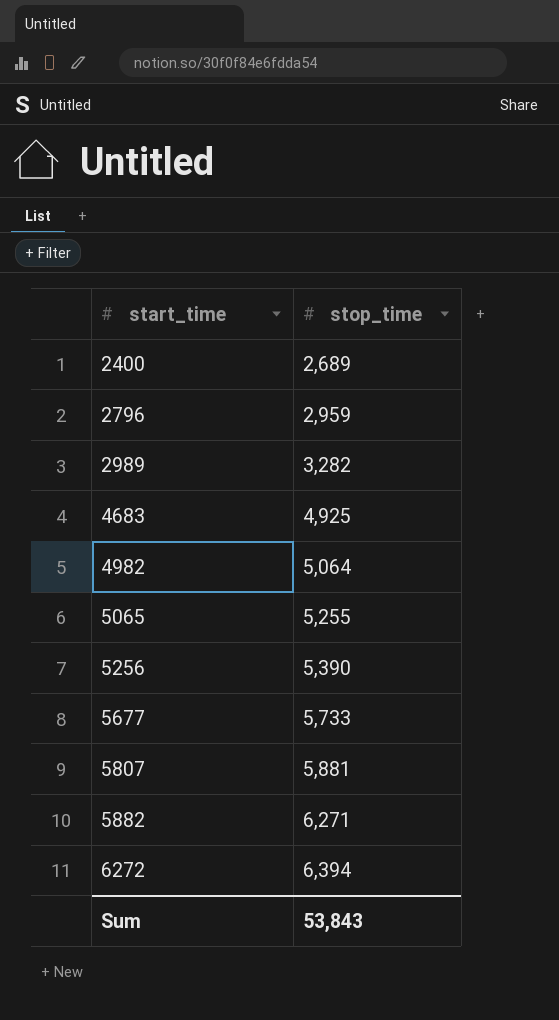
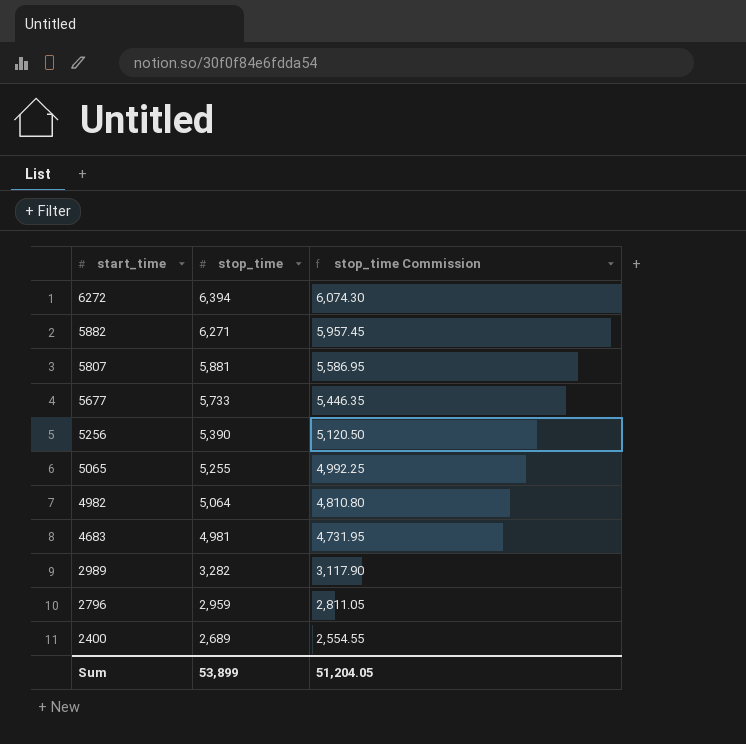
row order: start_time ascending -> start_time descending
column stop_time Commission | formula: none -> [stop_time] * 0.95
4683 | stop_time: 4,925 -> 4,981
Sum | stop_time: 53,843 -> 53,899

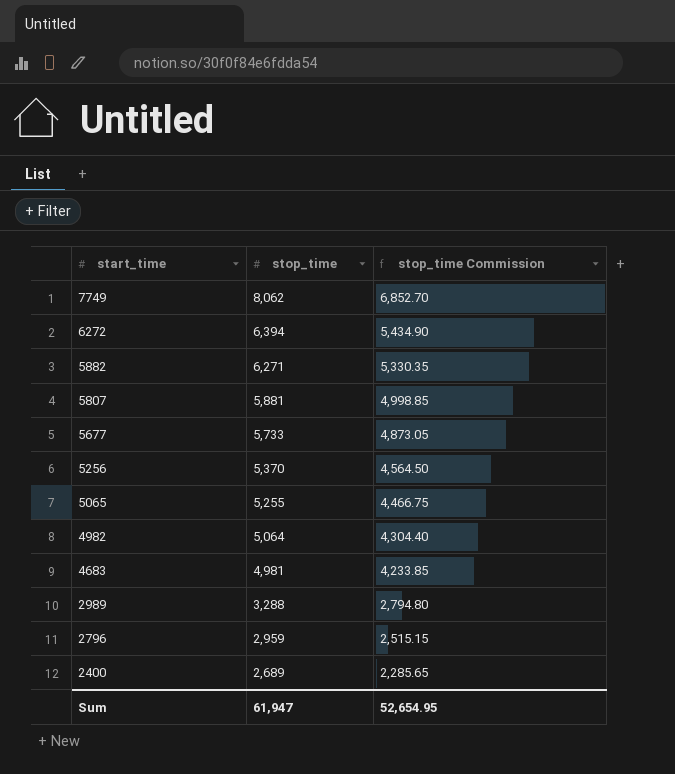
column stop_time Commission | formula: [stop_time] * 0.95 -> [stop_time] * 0.85
row 7749: none -> 8,062 | 6,852.70
5256 | stop_time: 5,390 -> 5,370
2989 | stop_time: 3,282 -> 3,288
Sum | stop_time: 53,899 -> 61,947
Sum | stop_time Commission: 51,204.05 -> 52,654.95

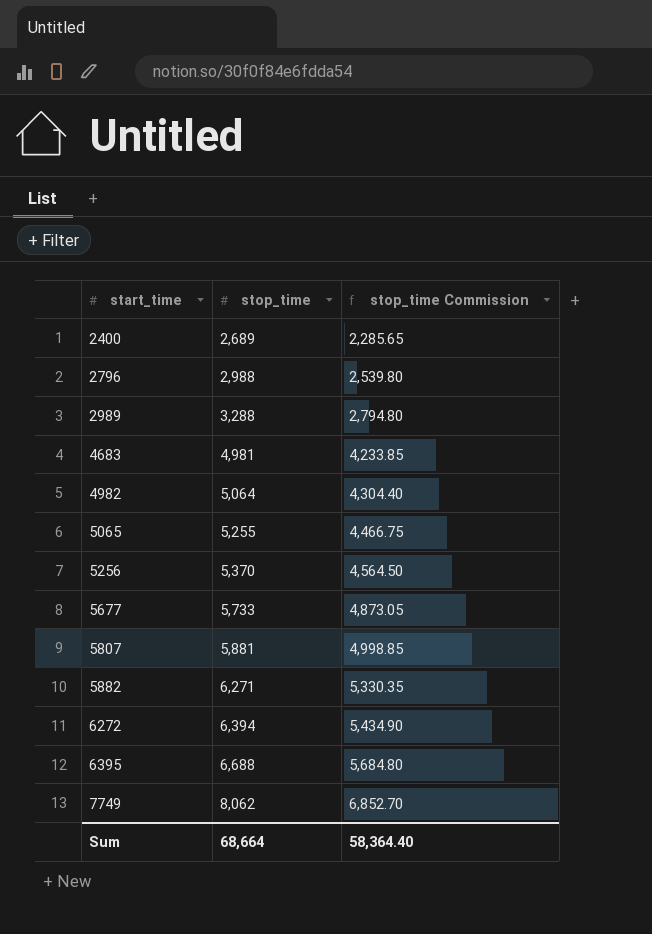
row order: start_time descending -> start_time ascending
2796 | stop_time: 2,959 -> 2,988
2796 | stop_time Commission: 2,515.15 -> 2,539.80
row 6395: none -> 6,688 | 5,684.80
Sum | stop_time: 61,947 -> 68,664
Sum | stop_time Commission: 52,654.95 -> 58,364.40

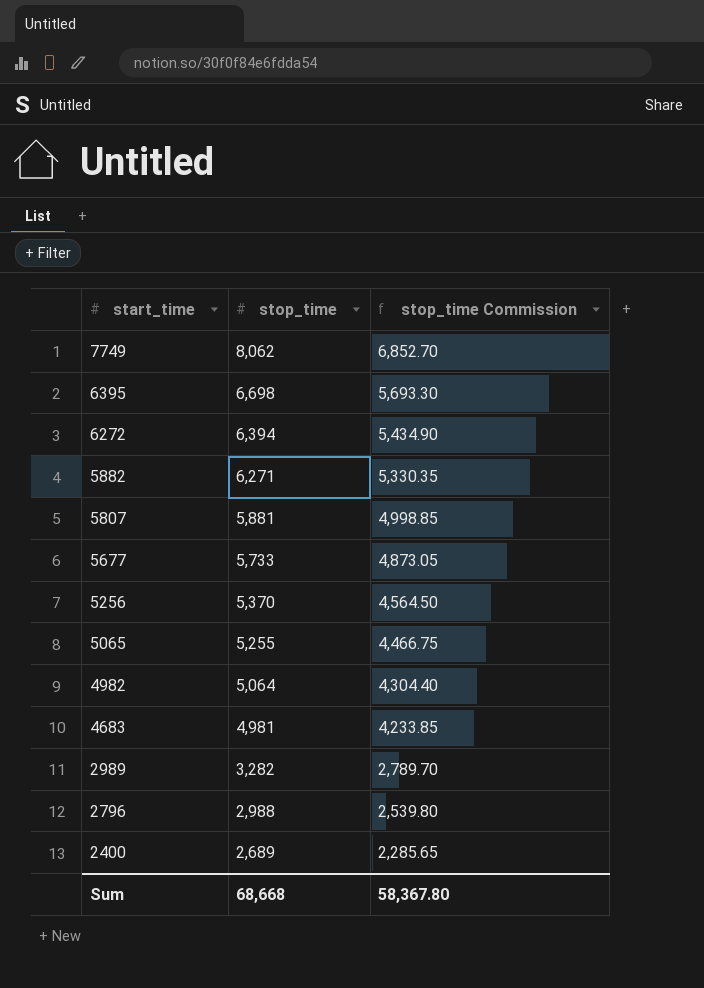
row order: start_time ascending -> start_time descending
6395 | stop_time: 6,688 -> 6,698
6395 | stop_time Commission: 5,684.80 -> 5,693.30
2989 | stop_time: 3,288 -> 3,282
2989 | stop_time Commission: 2,794.80 -> 2,789.70
Sum | stop_time: 68,664 -> 68,668
Sum | stop_time Commission: 58,364.40 -> 58,367.80

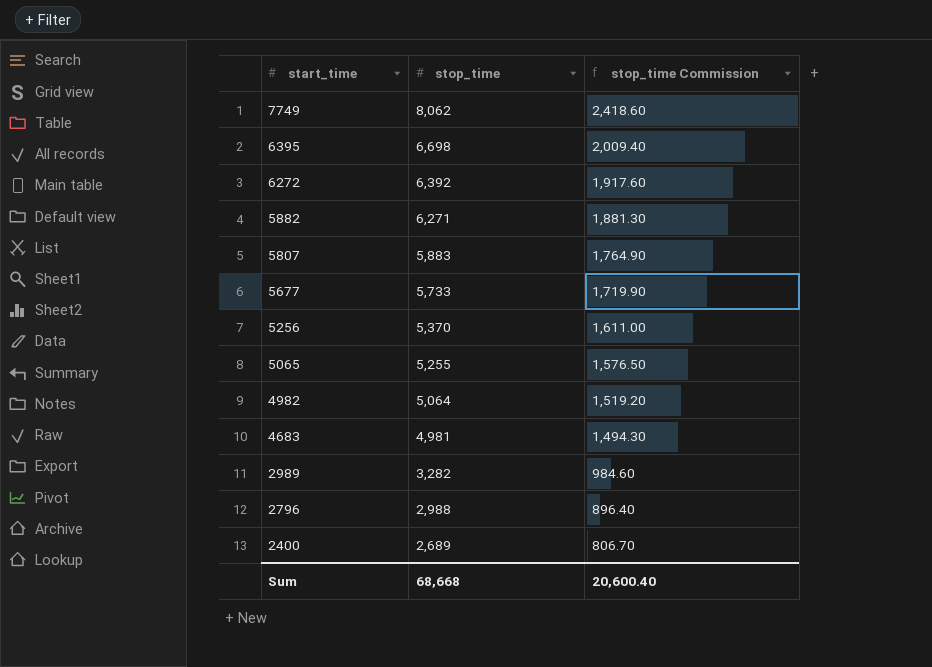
column stop_time Commission | formula: [stop_time] * 0.85 -> [stop_time] * 0.3
6272 | stop_time: 6,394 -> 6,392
5807 | stop_time: 5,881 -> 5,883
Sum | stop_time Commission: 58,367.80 -> 20,600.40

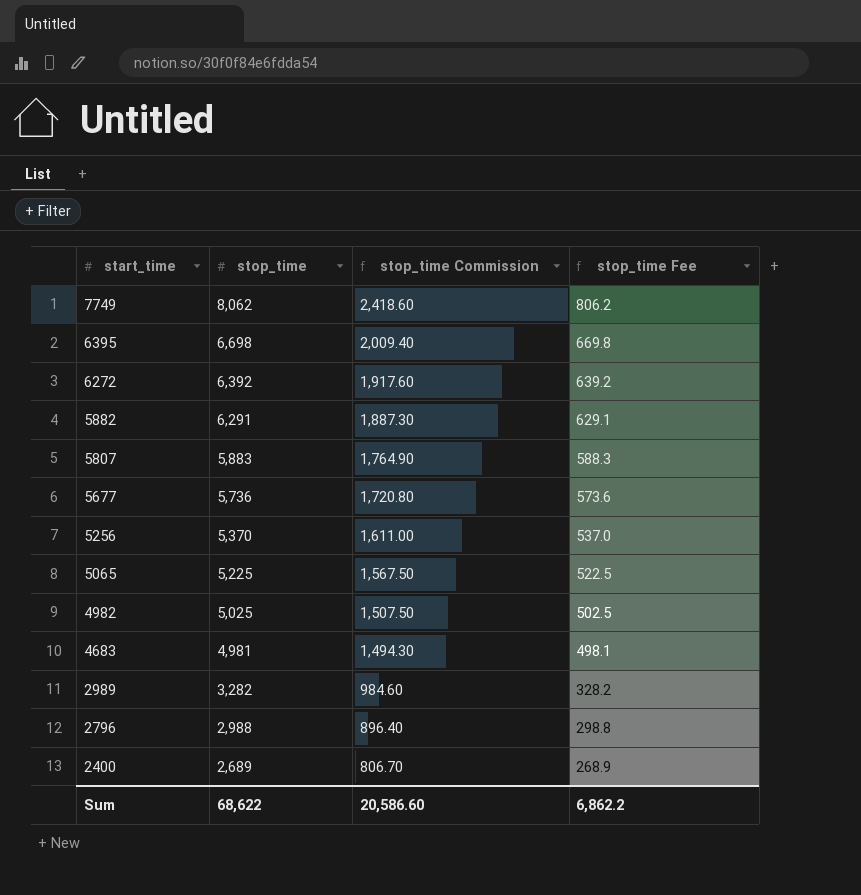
column stop_time Fee | formula: none -> [stop_time] * 0.1
5882 | stop_time: 6,271 -> 6,291
5882 | stop_time Commission: 1,881.30 -> 1,887.30
5677 | stop_time: 5,733 -> 5,736
5677 | stop_time Commission: 1,719.90 -> 1,720.80
5065 | stop_time: 5,255 -> 5,225
5065 | stop_time Commission: 1,576.50 -> 1,567.50
4982 | stop_time: 5,064 -> 5,025
4982 | stop_time Commission: 1,519.20 -> 1,507.50
Sum | stop_time: 68,668 -> 68,622
Sum | stop_time Commission: 20,600.40 -> 20,586.60

